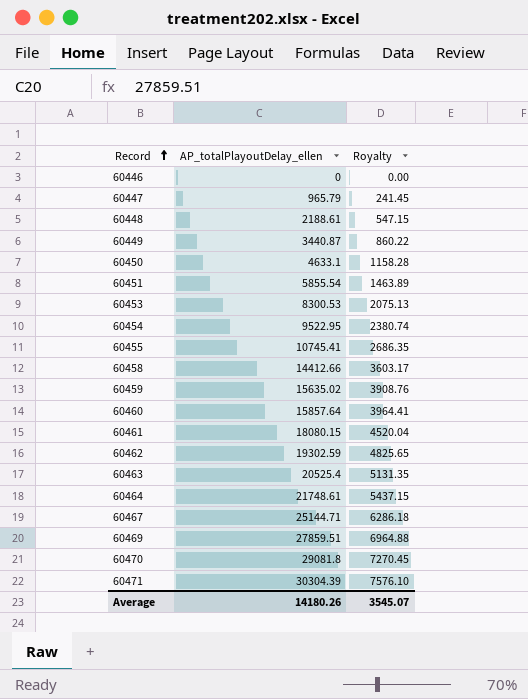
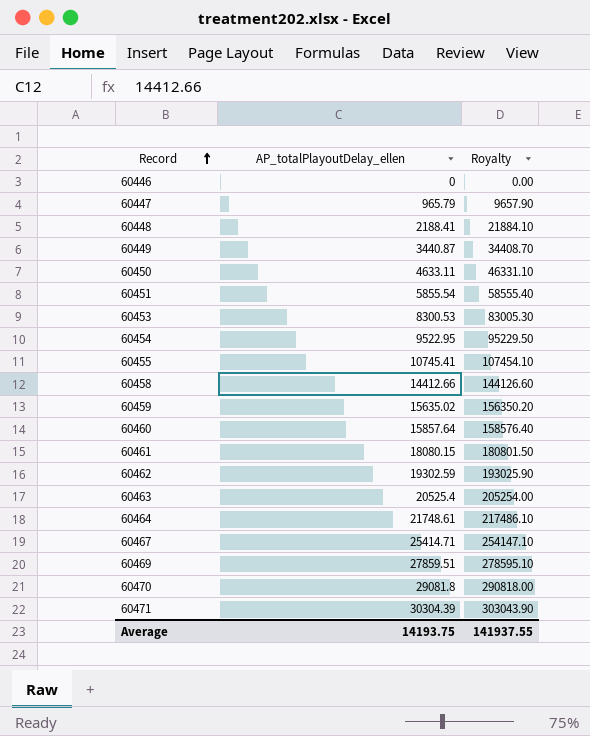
column Royalty | formula: [AP_totalPlayoutDelay_ellen] * 0.25 -> [AP_totalPlayoutDelay_ellen] * 10
60448 | AP_totalPlayoutDelay_ellen: 2188.61 -> 2188.41
60450 | AP_totalPlayoutDelay_ellen: 4633.1 -> 4633.11
60467 | AP_totalPlayoutDelay_ellen: 25144.71 -> 25414.71
Average | AP_totalPlayoutDelay_ellen: 14180.26 -> 14193.75
Average | Royalty: 3545.07 -> 141937.55

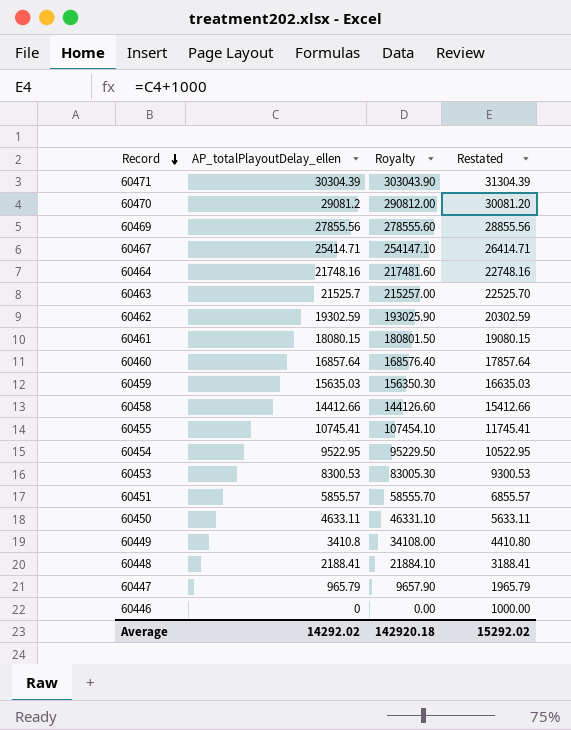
row order: Record ascending -> Record descending
column Restated | formula: none -> [AP_totalPlayoutDelay_ellen] + 1000
60470 | AP_totalPlayoutDelay_ellen: 29081.8 -> 29081.2
60470 | Royalty: 290818.00 -> 290812.00
60469 | AP_totalPlayoutDelay_ellen: 27859.51 -> 27855.56
60469 | Royalty: 278595.10 -> 278555.60
60464 | AP_totalPlayoutDelay_ellen: 21748.61 -> 21748.16
60464 | Royalty: 217486.10 -> 217481.60
60463 | AP_totalPlayoutDelay_ellen: 20525.4 -> 21525.7
60463 | Royalty: 205254.00 -> 215257.00
60460 | AP_totalPlayoutDelay_ellen: 15857.64 -> 16857.64
60460 | Royalty: 158576.40 -> 168576.40
60459 | AP_totalPlayoutDelay_ellen: 15635.02 -> 15635.03
60459 | Royalty: 156350.20 -> 156350.30
60451 | AP_totalPlayoutDelay_ellen: 5855.54 -> 5855.57
60451 | Royalty: 58555.40 -> 58555.70
60449 | AP_totalPlayoutDelay_ellen: 3440.87 -> 3410.8
60449 | Royalty: 34408.70 -> 34108.00
Average | AP_totalPlayoutDelay_ellen: 14193.75 -> 14292.02
Average | Royalty: 141937.55 -> 142920.18

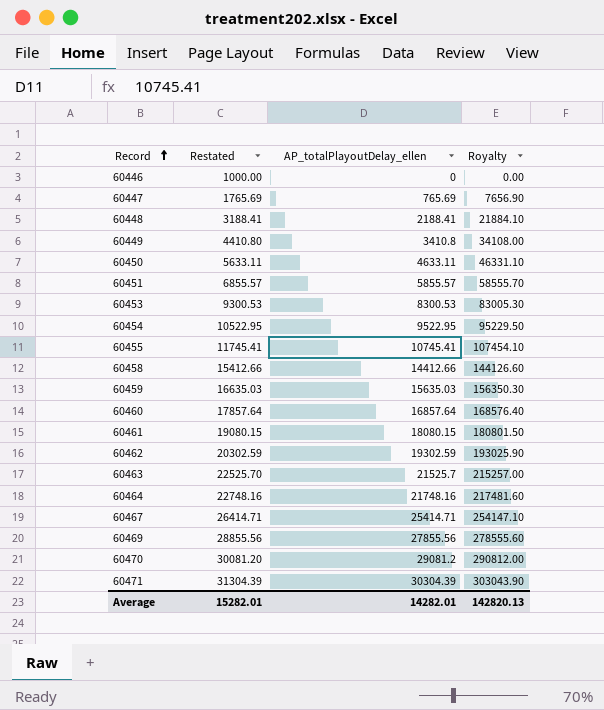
row order: Record descending -> Record ascending
column Restated | position: 4 -> 2
60447 | Restated: 1965.79 -> 1765.69
60447 | AP_totalPlayoutDelay_ellen: 965.79 -> 765.69
60447 | Royalty: 9657.90 -> 7656.90
Average | Restated: 15292.02 -> 15282.01
Average | AP_totalPlayoutDelay_ellen: 14292.02 -> 14282.01
Average | Royalty: 142920.18 -> 142820.13

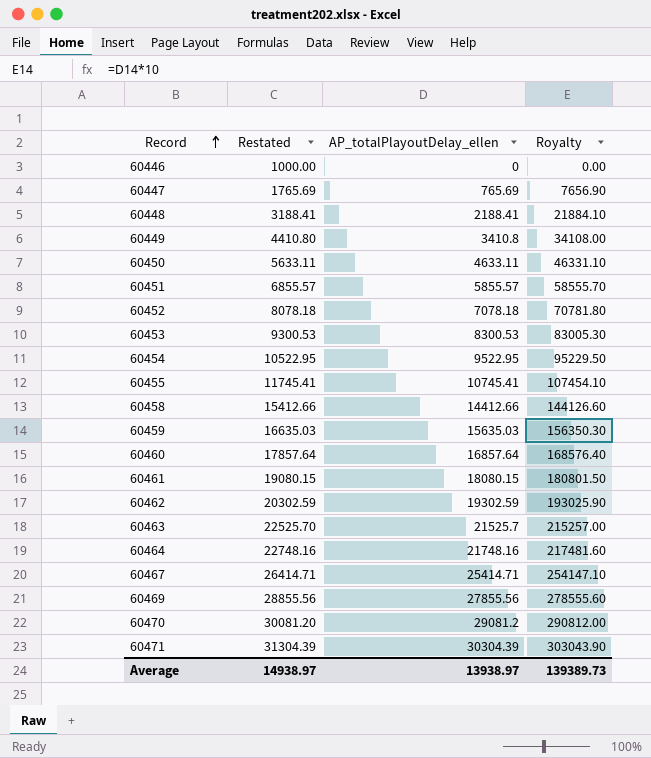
row 60452: none -> 8078.18 | 7078.18 | 70781.80
Average | Restated: 15282.01 -> 14938.97
Average | AP_totalPlayoutDelay_ellen: 14282.01 -> 13938.97
Average | Royalty: 142820.13 -> 139389.73

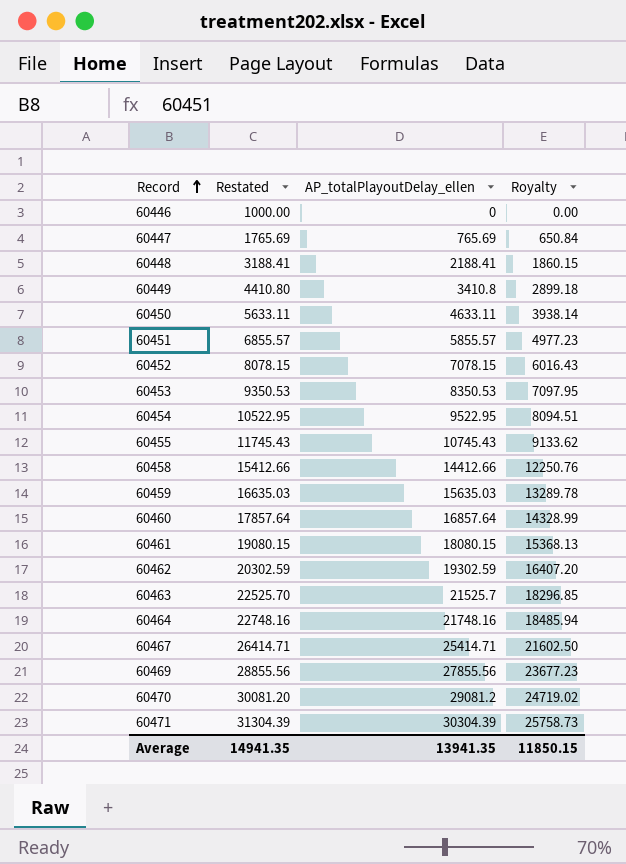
column Royalty | formula: [AP_totalPlayoutDelay_ellen] * 10 -> [AP_totalPlayoutDelay_ellen] * 0.85
60452 | Restated: 8078.18 -> 8078.15
60452 | AP_totalPlayoutDelay_ellen: 7078.18 -> 7078.15
60453 | Restated: 9300.53 -> 9350.53
60453 | AP_totalPlayoutDelay_ellen: 8300.53 -> 8350.53
60455 | Restated: 11745.41 -> 11745.43
60455 | AP_totalPlayoutDelay_ellen: 10745.41 -> 10745.43
Average | Restated: 14938.97 -> 14941.35
Average | AP_totalPlayoutDelay_ellen: 13938.97 -> 13941.35
Average | Royalty: 139389.73 -> 11850.15

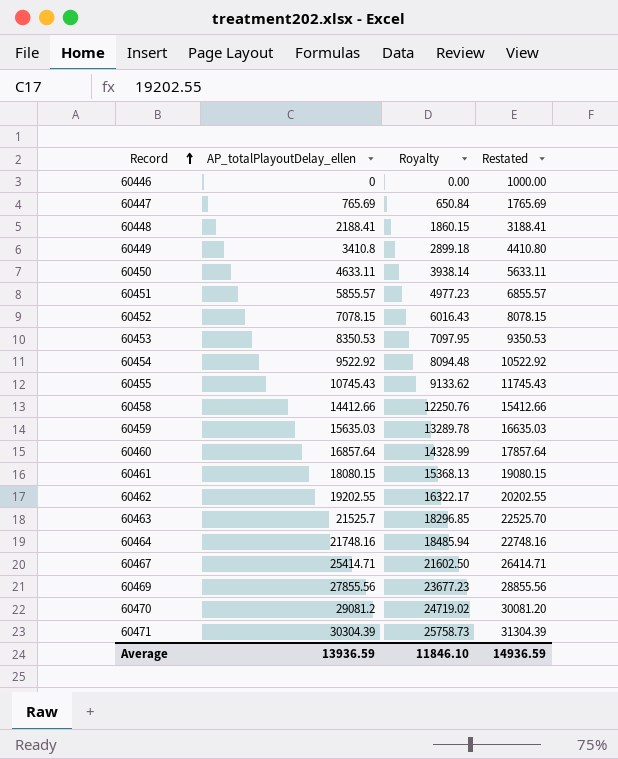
column Restated | position: 2 -> 4
60454 | AP_totalPlayoutDelay_ellen: 9522.95 -> 9522.92
60454 | Royalty: 8094.51 -> 8094.48
60454 | Restated: 10522.95 -> 10522.92
60462 | AP_totalPlayoutDelay_ellen: 19302.59 -> 19202.55
60462 | Royalty: 16407.20 -> 16322.17
60462 | Restated: 20302.59 -> 20202.55
Average | AP_totalPlayoutDelay_ellen: 13941.35 -> 13936.59
Average | Royalty: 11850.15 -> 11846.10
Average | Restated: 14941.35 -> 14936.59

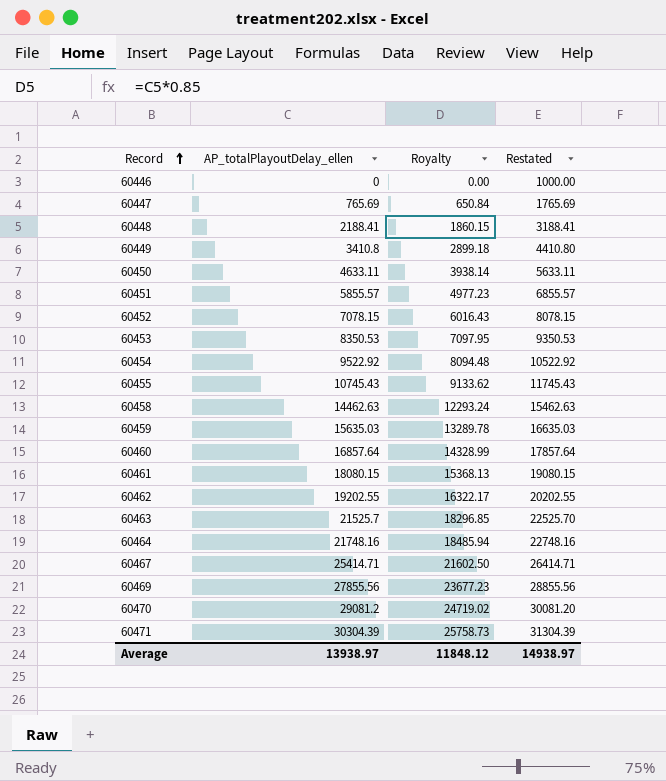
60458 | AP_totalPlayoutDelay_ellen: 14412.66 -> 14462.63
60458 | Royalty: 12250.76 -> 12293.24
60458 | Restated: 15412.66 -> 15462.63
Average | AP_totalPlayoutDelay_ellen: 13936.59 -> 13938.97
Average | Royalty: 11846.10 -> 11848.12
Average | Restated: 14936.59 -> 14938.97

